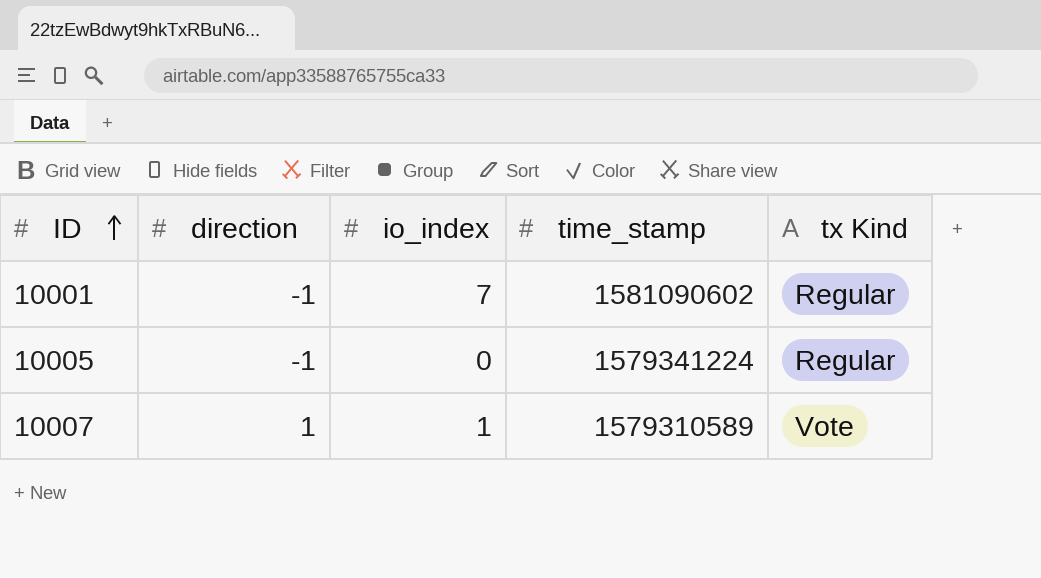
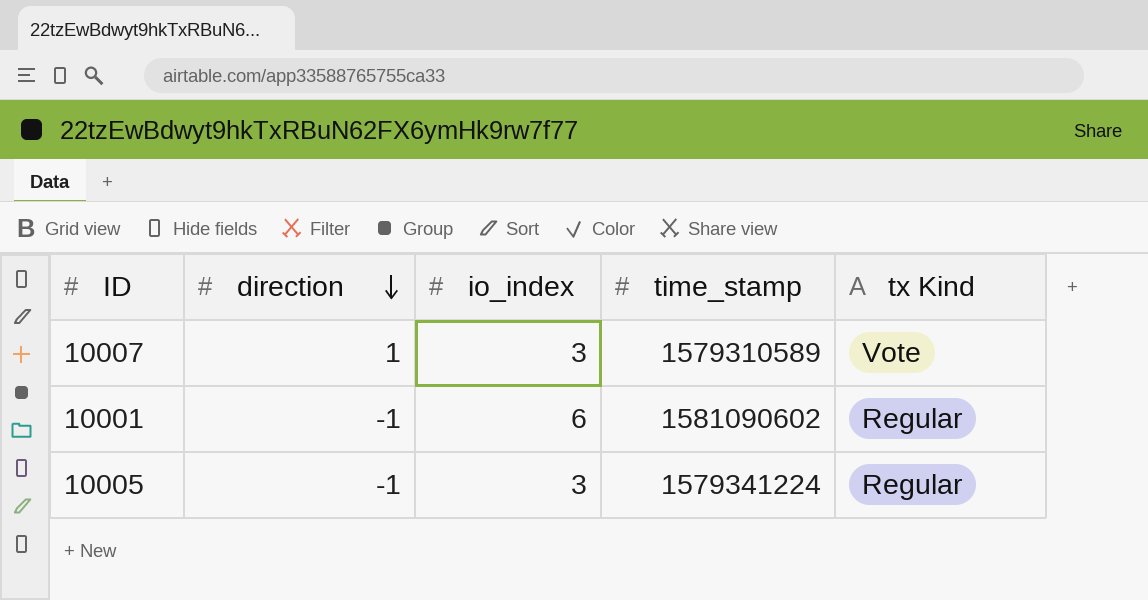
row order: ID ascending -> direction descending
10007 | io_index: 1 -> 3
10001 | io_index: 7 -> 6
10005 | io_index: 0 -> 3

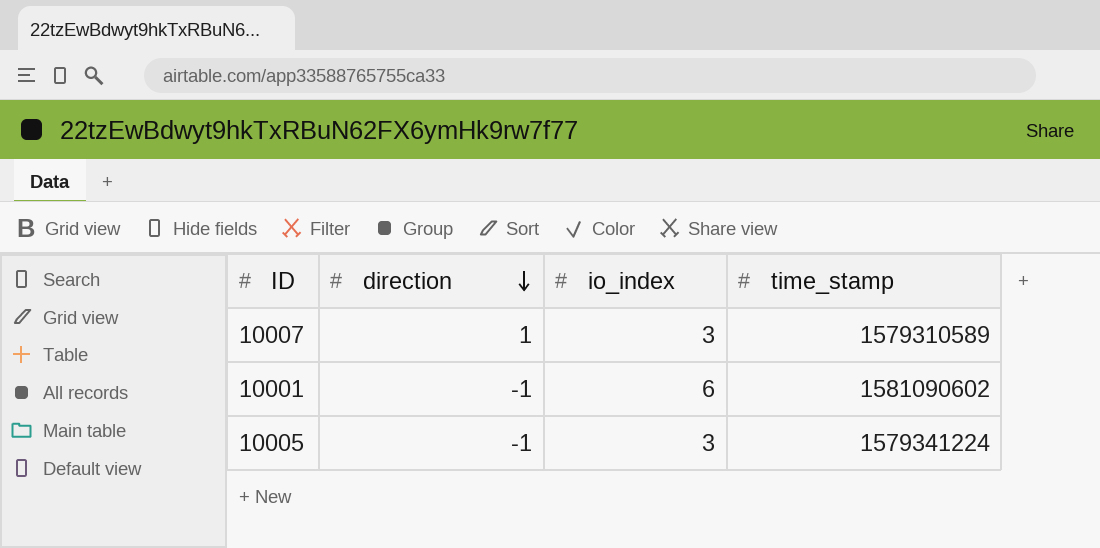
column tx Kind | position: 5 -> none

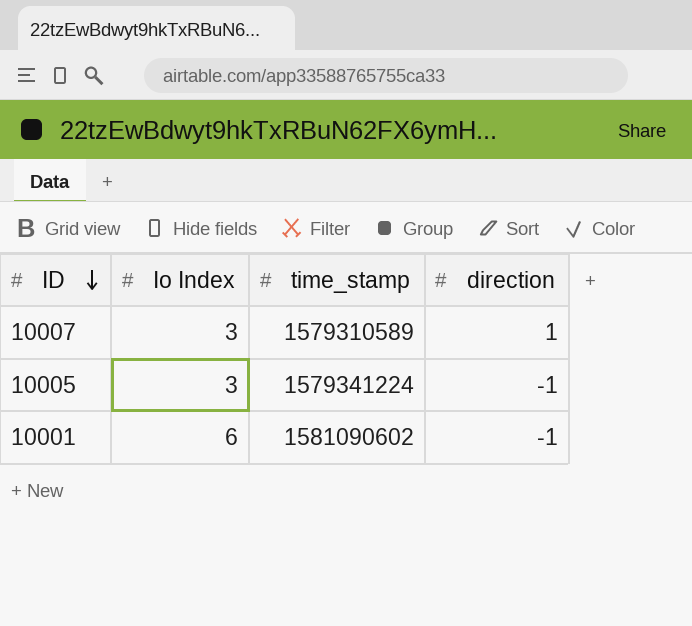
row order: direction descending -> ID descending
column name: io_index -> Io Index
column direction | position: 2 -> 4

